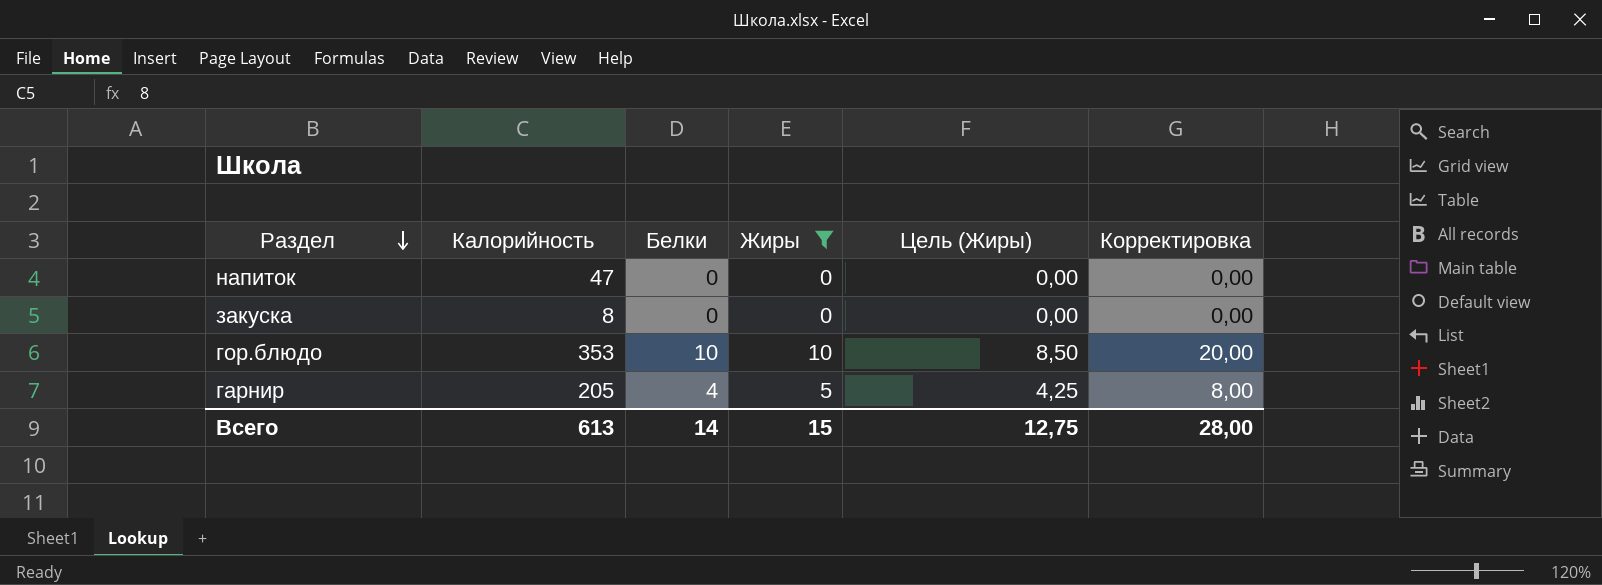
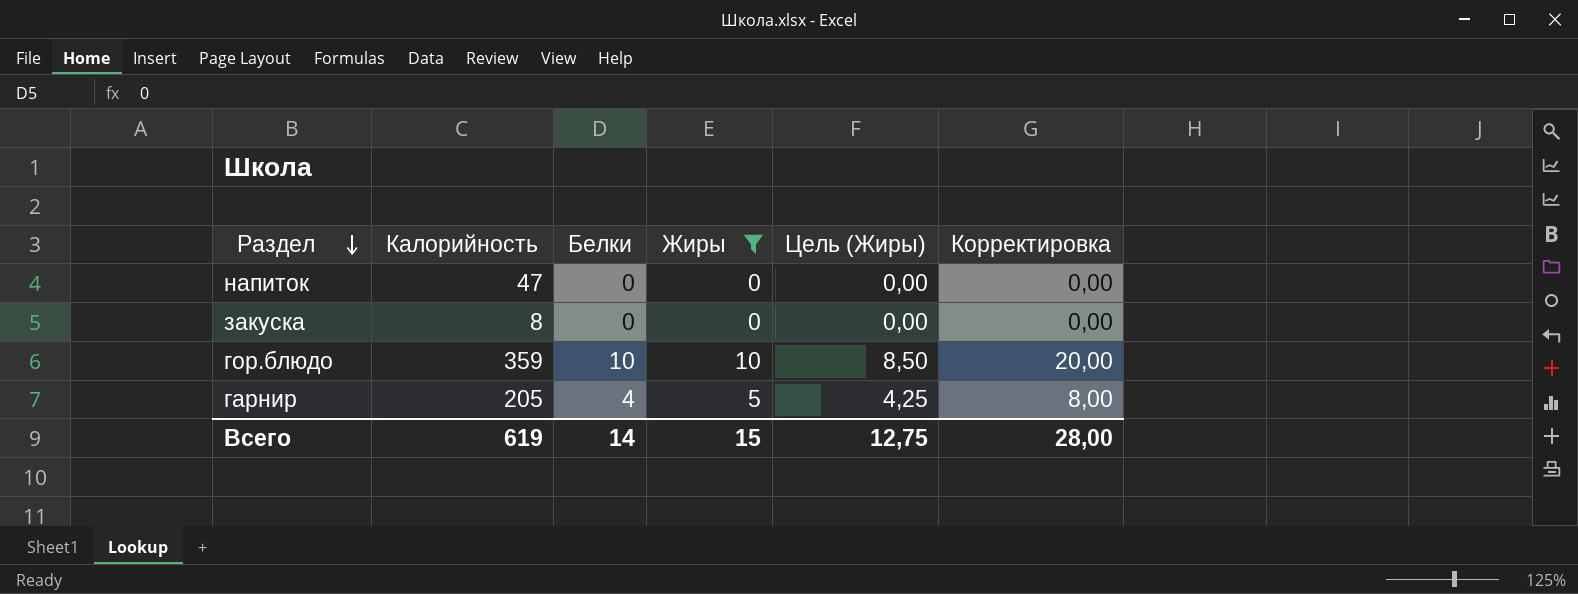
гор.блюдо | Калорийность: 353 -> 359
Всего | Калорийность: 613 -> 619

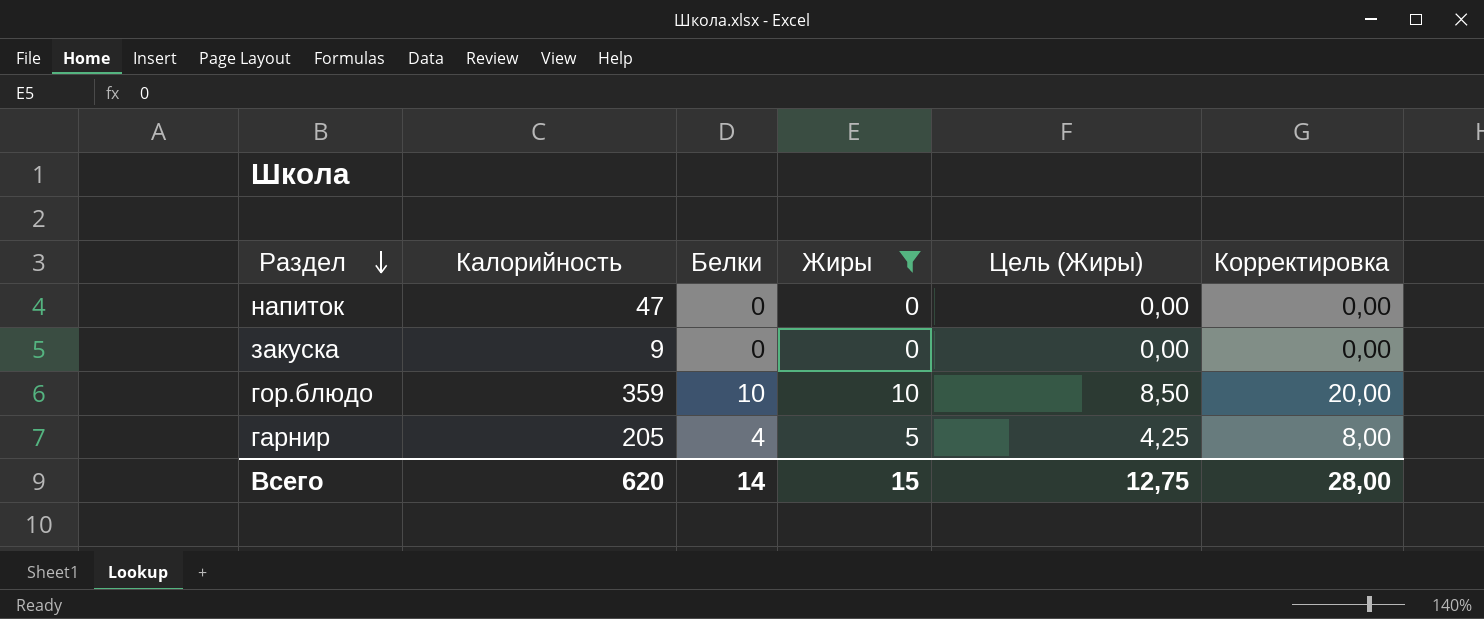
закуска | Калорийность: 8 -> 9
Всего | Калорийность: 619 -> 620

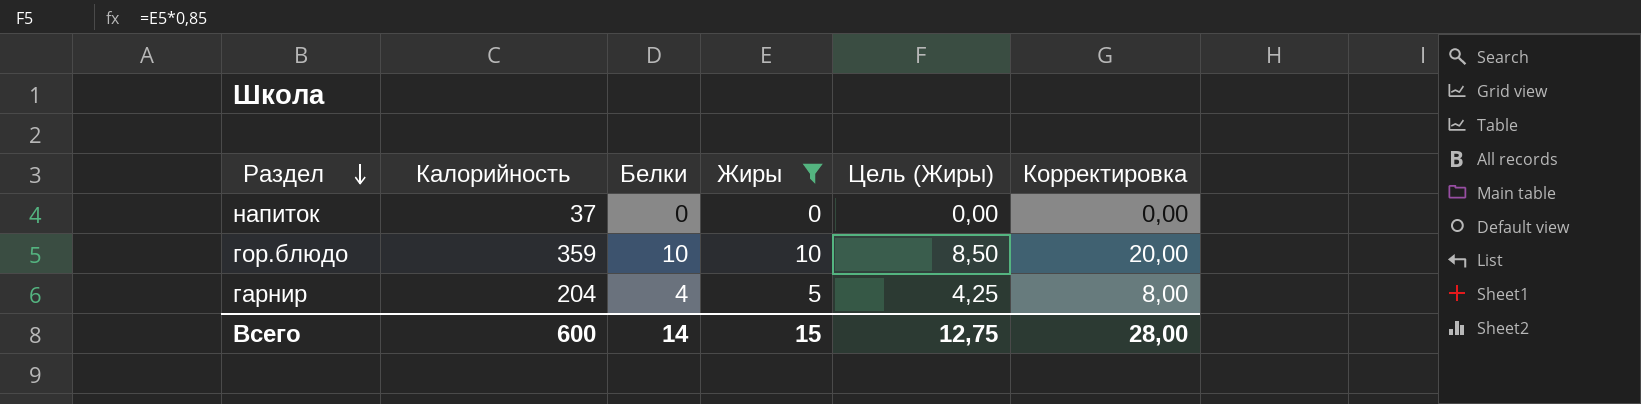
row закуска: 9 | 0 | 0 | 0,00 | 0,00 -> none
напиток | Калорийность: 47 -> 37
гарнир | Калорийность: 205 -> 204
Всего | Калорийность: 620 -> 600

